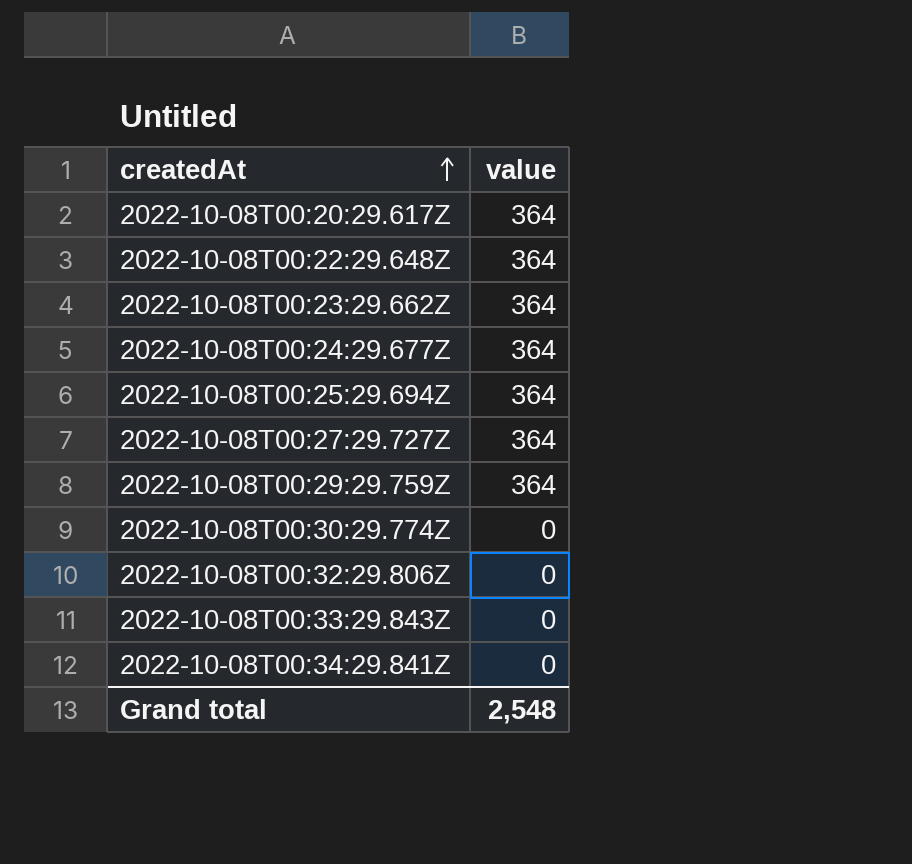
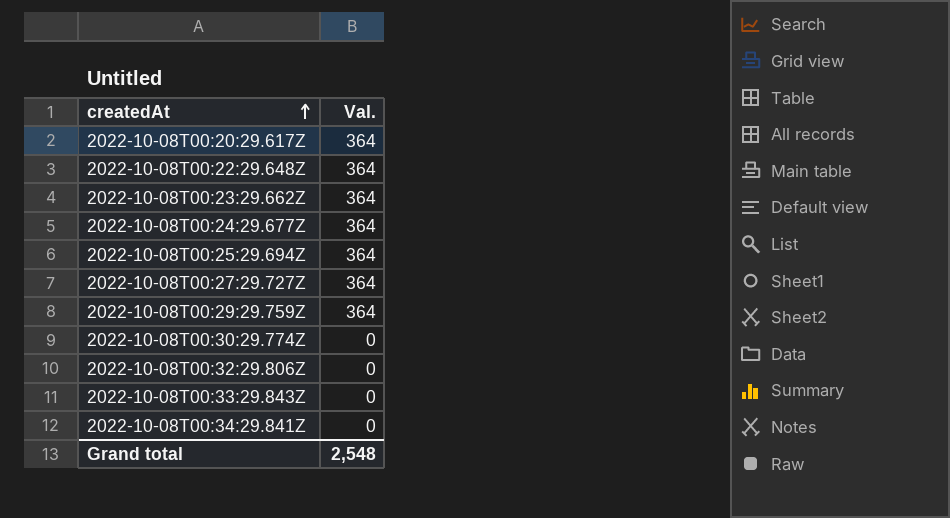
column name: value -> Val.

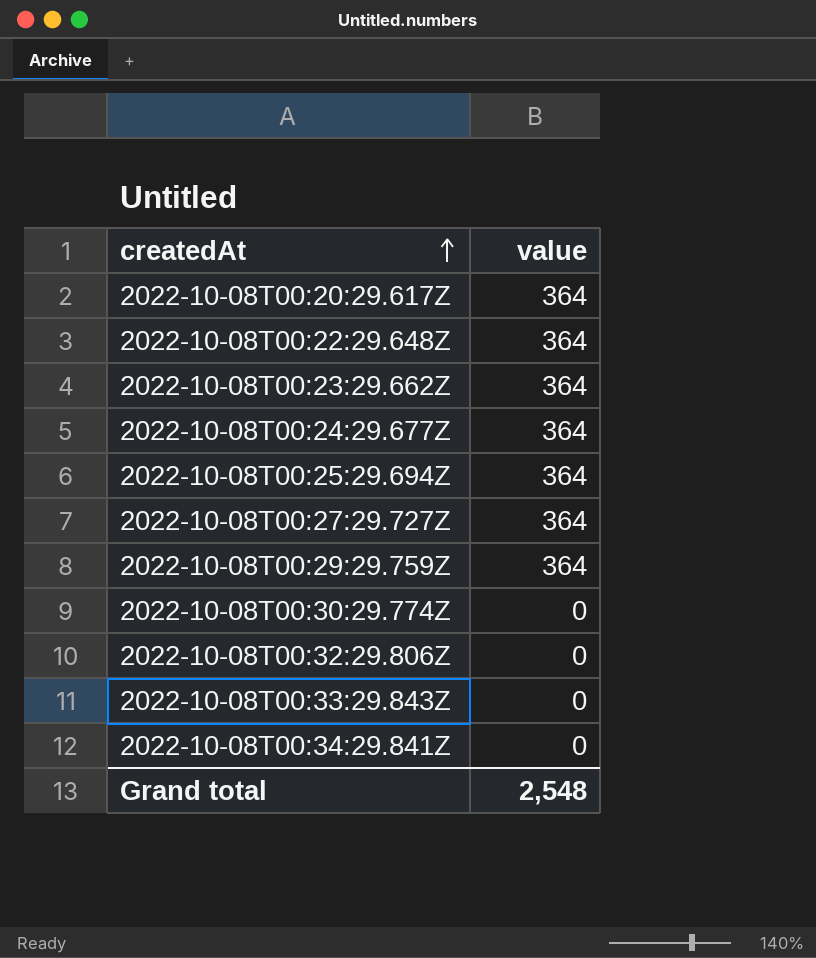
column name: Val. -> value

